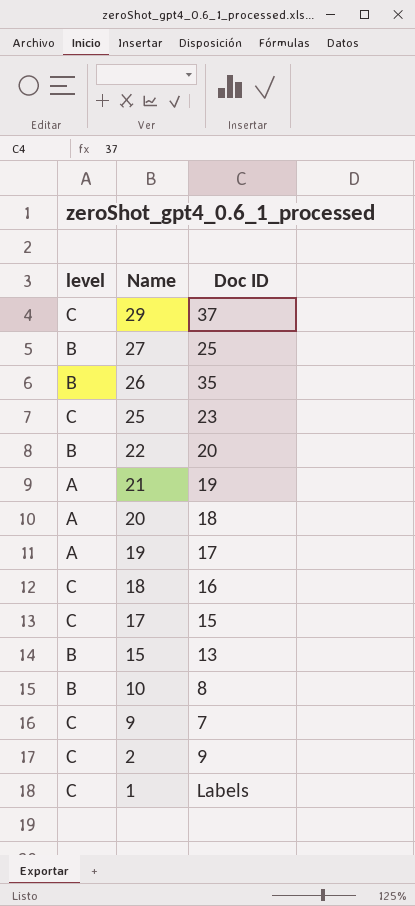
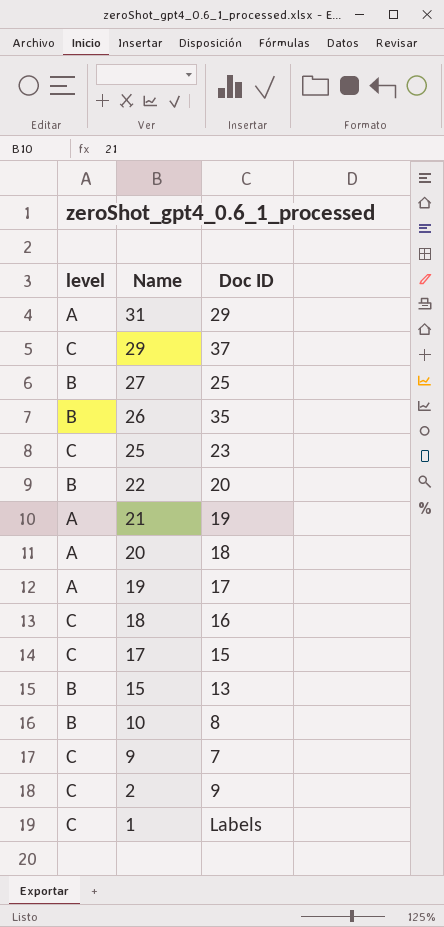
row 31: none -> A | 29

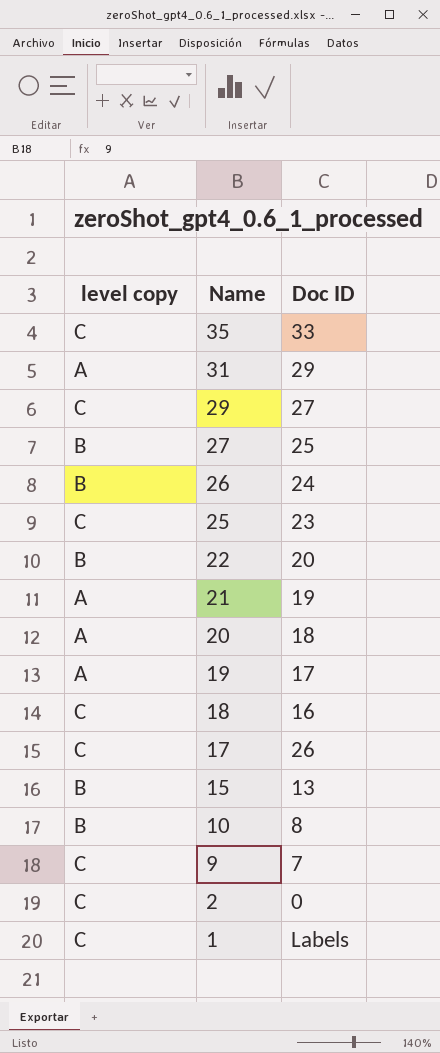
column name: level -> level copy
row 35: none -> C | 33
29 | Doc ID: 37 -> 27
26 | Doc ID: 35 -> 24
17 | Doc ID: 15 -> 26
2 | Doc ID: 9 -> 0

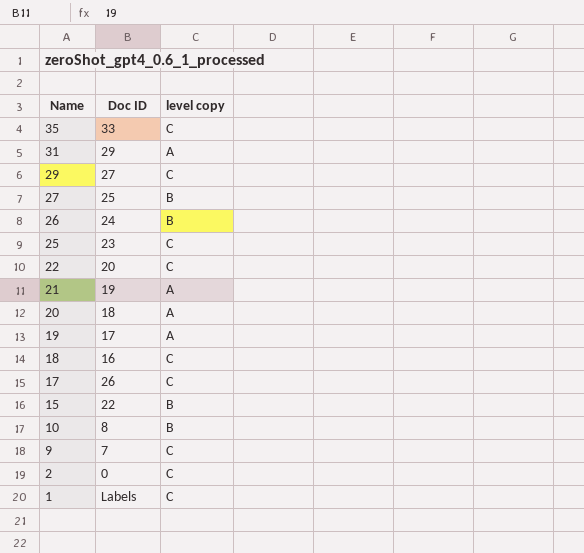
column level copy | position: 1 -> 3
22 | level copy: B -> C
15 | Doc ID: 13 -> 22

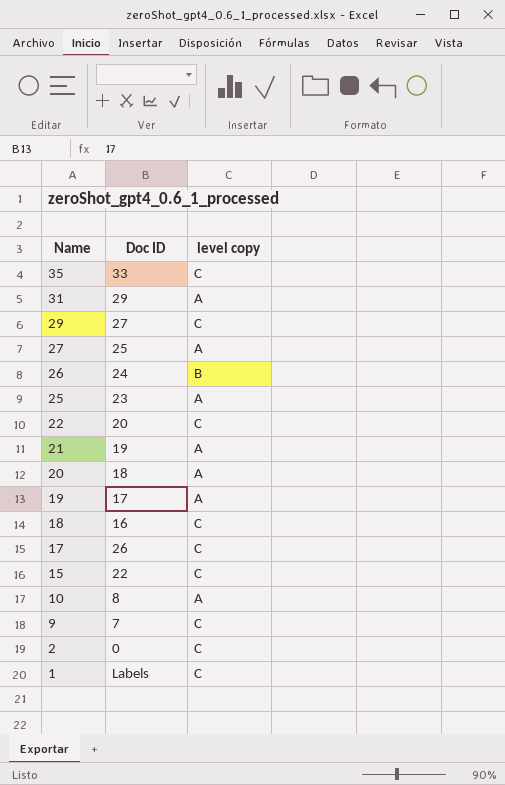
27 | level copy: B -> A
25 | level copy: C -> A
15 | level copy: B -> C
10 | level copy: B -> A

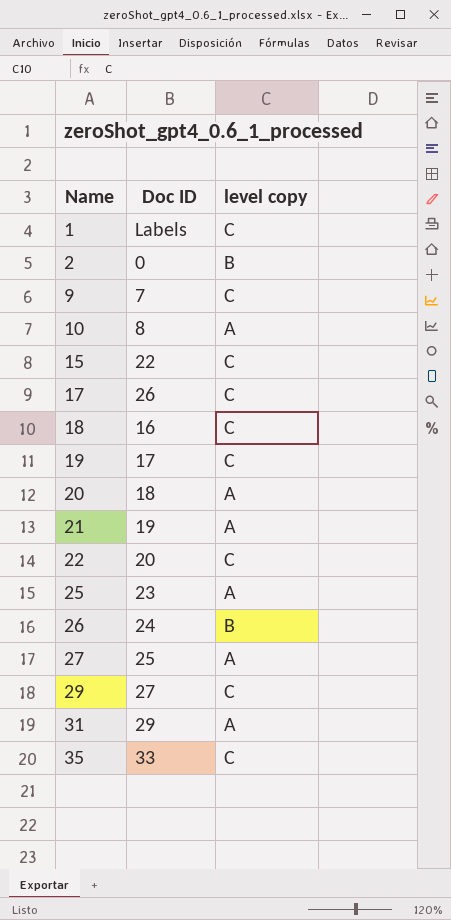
row order: Name descending -> Name ascending
2 | level copy: C -> B
19 | level copy: A -> C

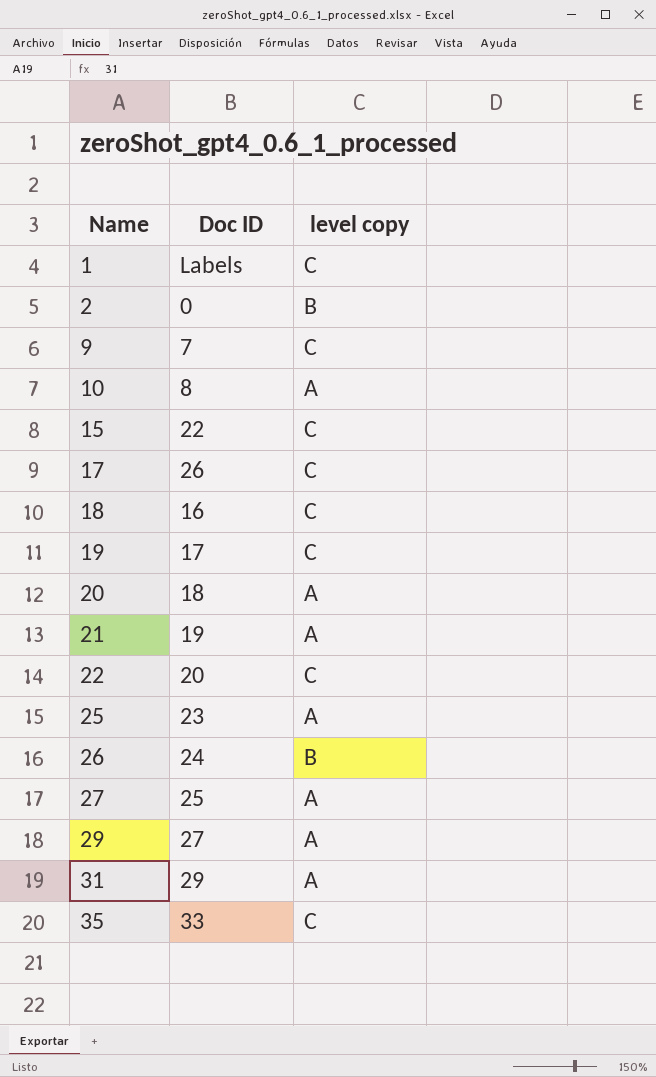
29 | level copy: C -> A

